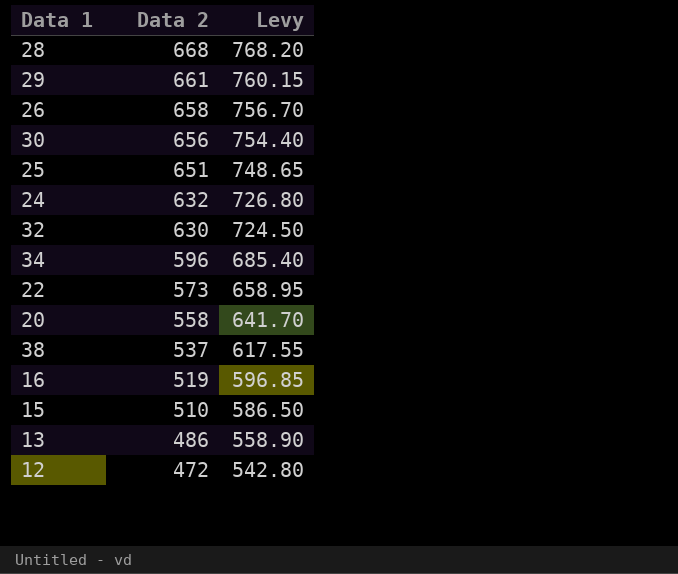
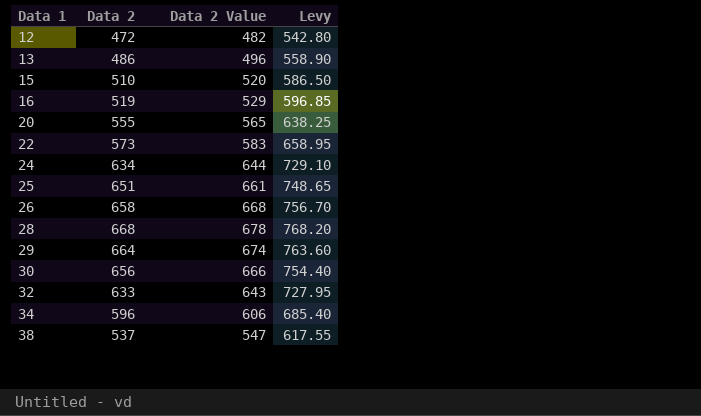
row order: Data 2 descending -> Data 1 ascending
column Data 2 Value | formula: none -> [Data 2] + 10
20 | Data 2: 558 -> 555
20 | Levy: 641.70 -> 638.25
24 | Data 2: 632 -> 634
24 | Levy: 726.80 -> 729.10
29 | Data 2: 661 -> 664
29 | Levy: 760.15 -> 763.60
32 | Data 2: 630 -> 633
32 | Levy: 724.50 -> 727.95

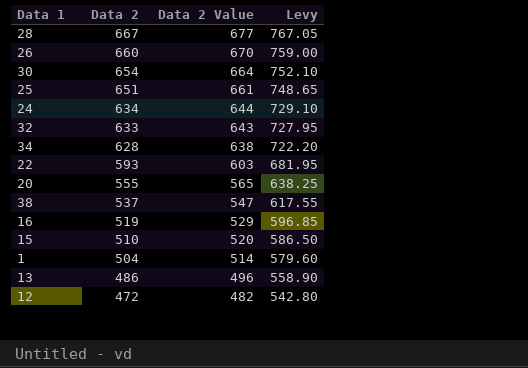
row order: Data 1 ascending -> Data 2 descending
row 29: 664 | 674 | 763.60 -> none
28 | Data 2: 668 -> 667
28 | Data 2 Value: 678 -> 677
28 | Levy: 768.20 -> 767.05
26 | Data 2: 658 -> 660
26 | Data 2 Value: 668 -> 670
26 | Levy: 756.70 -> 759.00
30 | Data 2: 656 -> 654
30 | Data 2 Value: 666 -> 664
30 | Levy: 754.40 -> 752.10
34 | Data 2: 596 -> 628
34 | Data 2 Value: 606 -> 638
34 | Levy: 685.40 -> 722.20
22 | Data 2: 573 -> 593
22 | Data 2 Value: 583 -> 603
22 | Levy: 658.95 -> 681.95
row 1: none -> 504 | 514 | 579.60

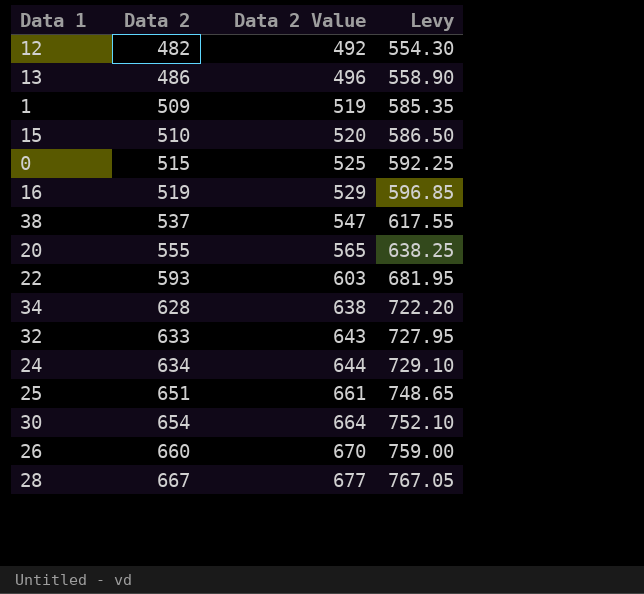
row order: Data 2 descending -> Data 2 ascending
12 | Data 2: 472 -> 482
12 | Data 2 Value: 482 -> 492
12 | Levy: 542.80 -> 554.30
1 | Data 2: 504 -> 509
1 | Data 2 Value: 514 -> 519
1 | Levy: 579.60 -> 585.35
row 0: none -> 515 | 525 | 592.25

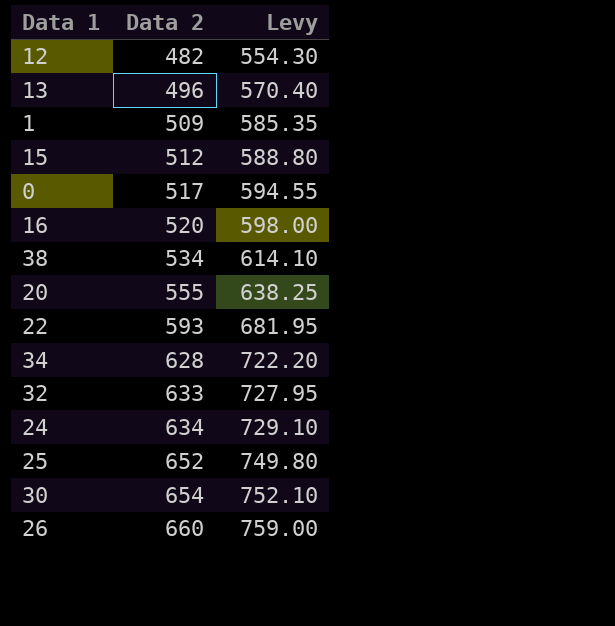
column Data 2 Value | formula: [Data 2] + 10 -> none
row 28: 667 | 677 | 767.05 -> none
13 | Data 2: 486 -> 496
13 | Levy: 558.90 -> 570.40
15 | Data 2: 510 -> 512
15 | Levy: 586.50 -> 588.80
0 | Data 2: 515 -> 517
0 | Levy: 592.25 -> 594.55
16 | Data 2: 519 -> 520
16 | Levy: 596.85 -> 598.00
38 | Data 2: 537 -> 534
38 | Levy: 617.55 -> 614.10
25 | Data 2: 651 -> 652
25 | Levy: 748.65 -> 749.80

